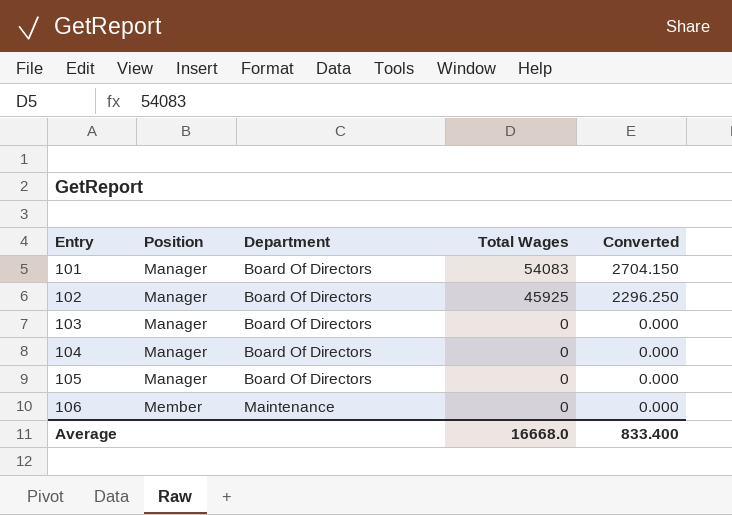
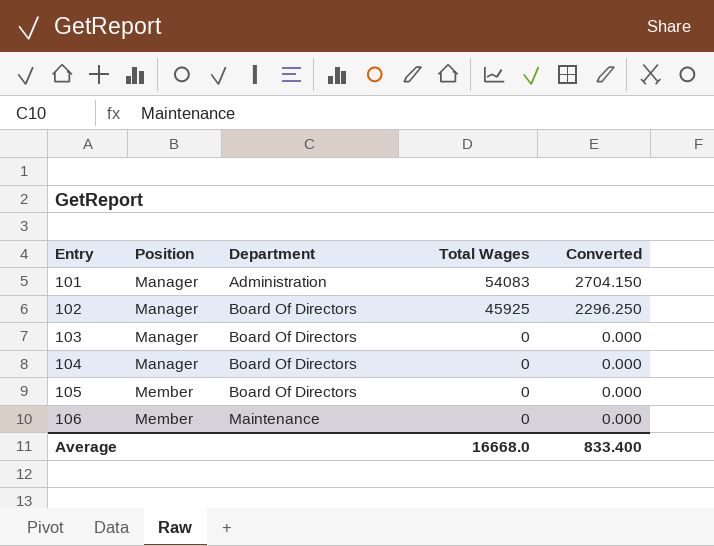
101 | Department: Board Of Directors -> Administration
105 | Position: Manager -> Member

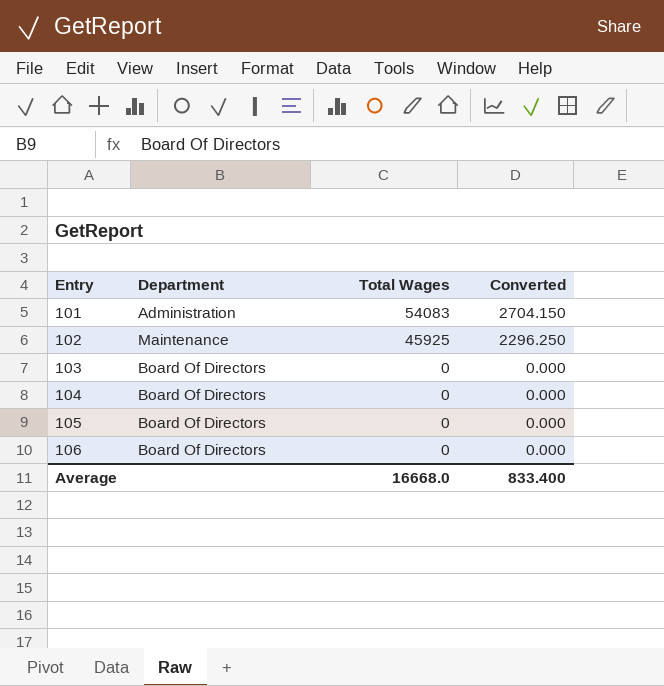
column Position | position: 2 -> none
102 | Department: Board Of Directors -> Maintenance
106 | Department: Maintenance -> Board Of Directors

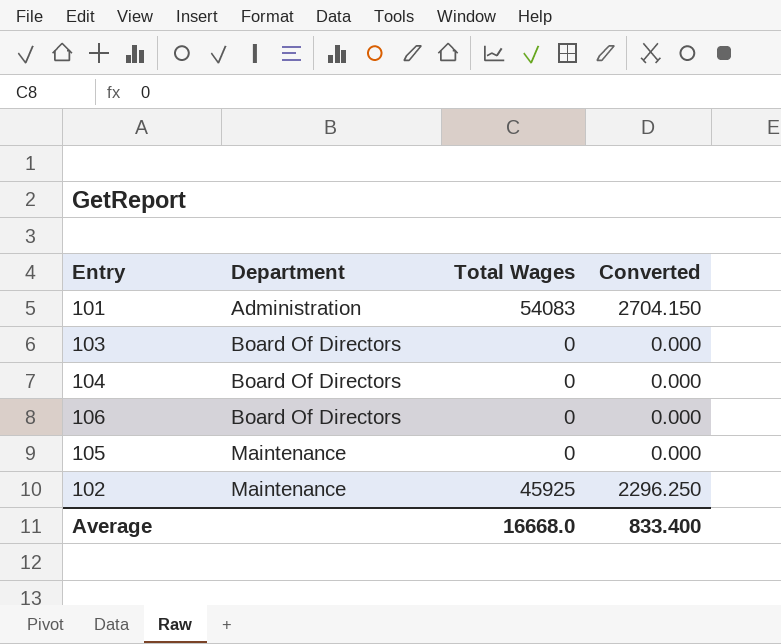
row order: Entry ascending -> Department ascending
105 | Department: Board Of Directors -> Maintenance

